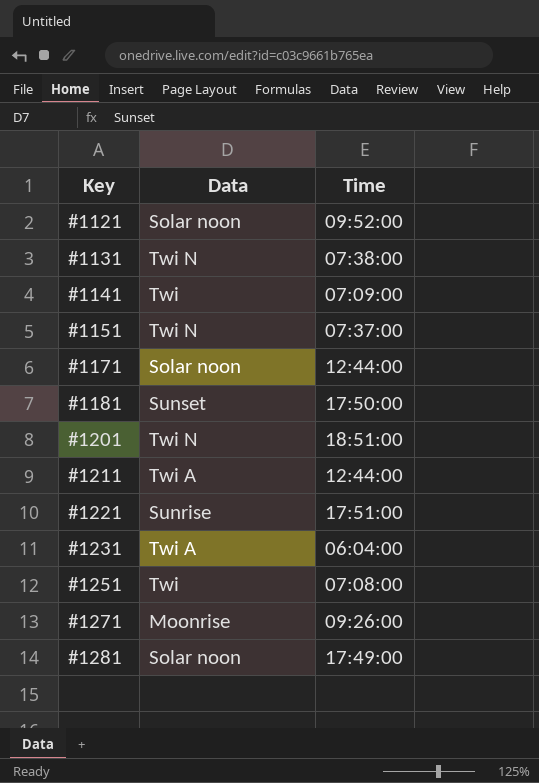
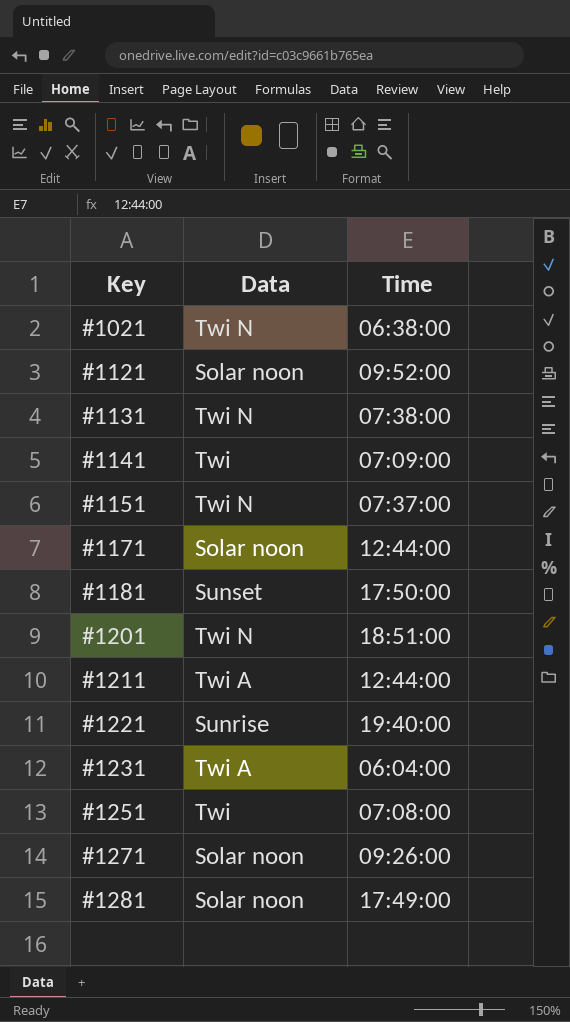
row #1021: none -> Twi N | 06:38:00
#1221 | Time: 17:51:00 -> 19:40:00
#1271 | Data: Moonrise -> Solar noon

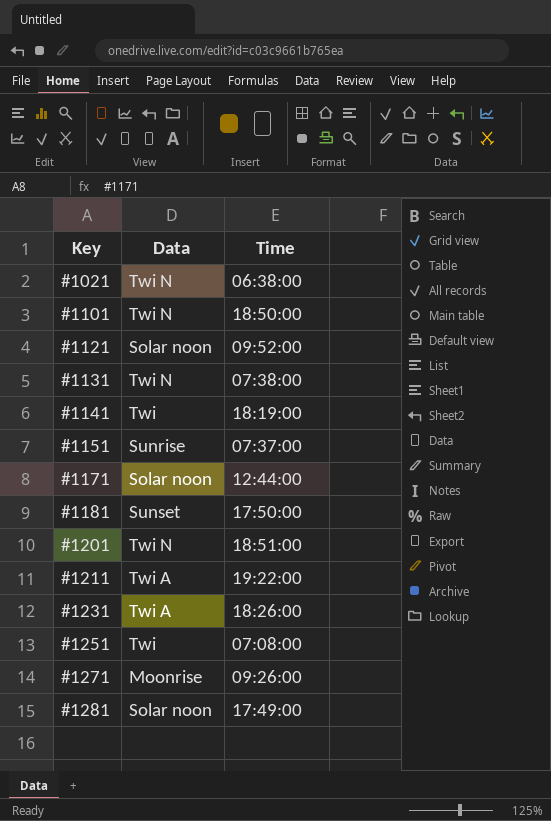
row #1221: Sunrise | 19:40:00 -> none
row #1101: none -> Twi N | 18:50:00
#1141 | Time: 07:09:00 -> 18:19:00
#1151 | Data: Twi N -> Sunrise
#1211 | Time: 12:44:00 -> 19:22:00
#1231 | Time: 06:04:00 -> 18:26:00
#1271 | Data: Solar noon -> Moonrise

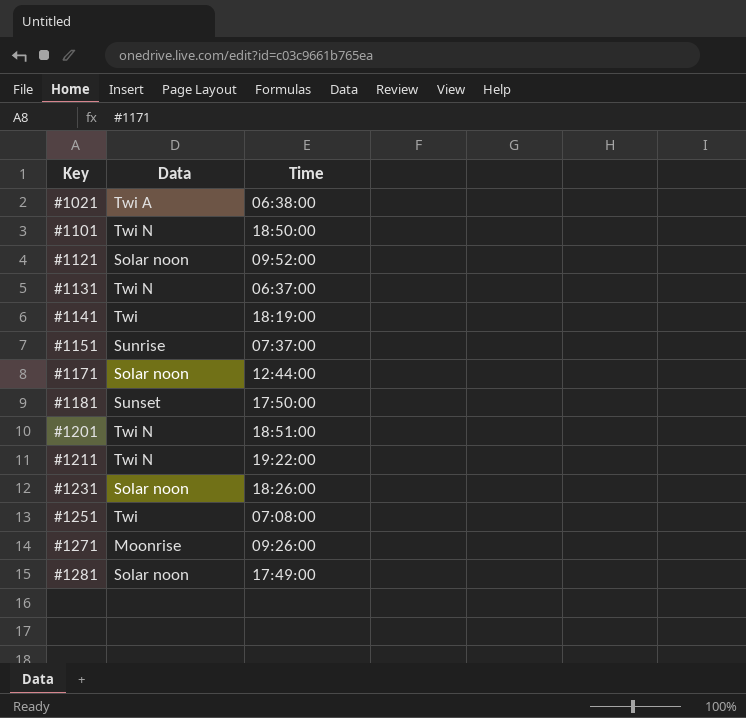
#1021 | Data: Twi N -> Twi A
#1131 | Time: 07:38:00 -> 06:37:00
#1211 | Data: Twi A -> Twi N
#1231 | Data: Twi A -> Solar noon

